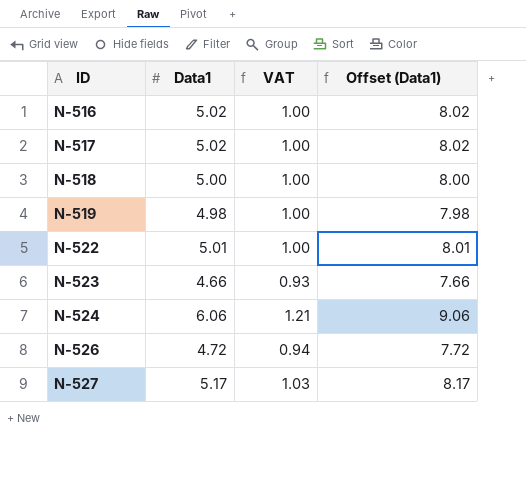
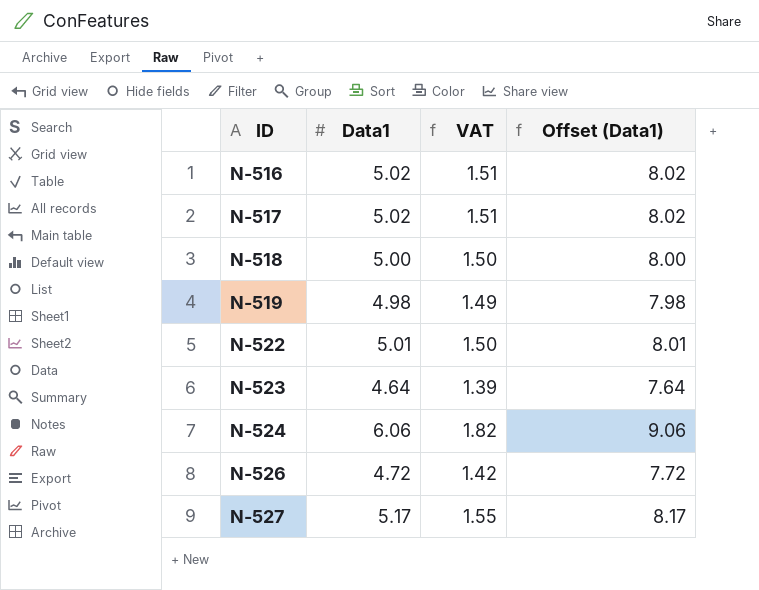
column VAT | formula: [Data1] * 0.2 -> [Data1] * 0.3
N-523 | Data1: 4.66 -> 4.64
N-523 | Offset (Data1): 7.66 -> 7.64

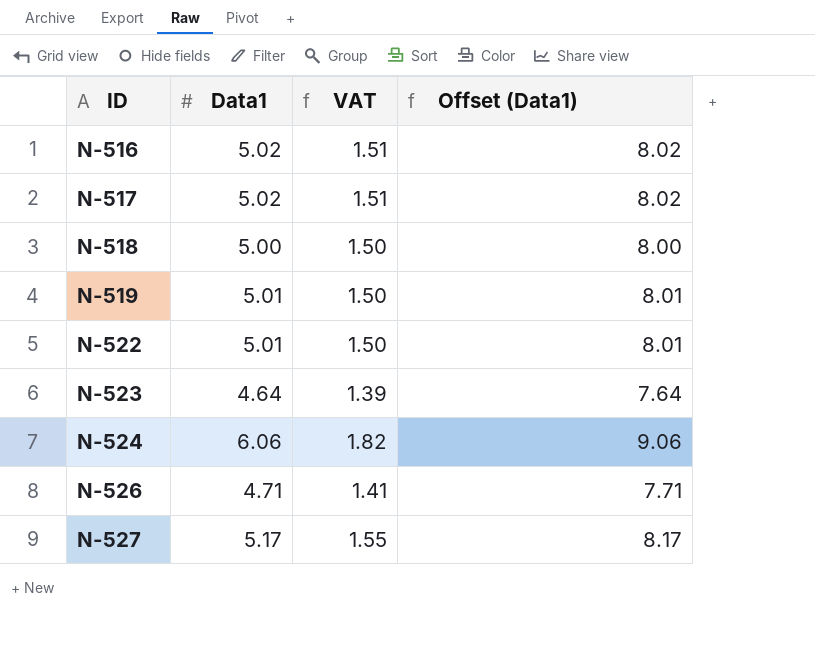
N-519 | Data1: 4.98 -> 5.01
N-519 | VAT: 1.49 -> 1.50
N-519 | Offset (Data1): 7.98 -> 8.01
N-526 | Data1: 4.72 -> 4.71
N-526 | VAT: 1.42 -> 1.41
N-526 | Offset (Data1): 7.72 -> 7.71

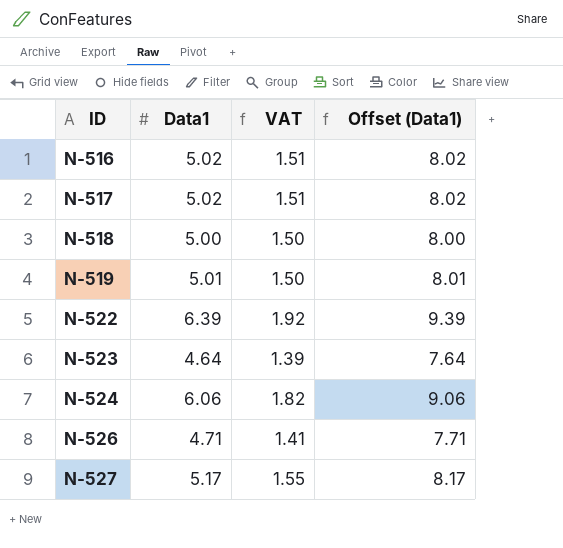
N-522 | Data1: 5.01 -> 6.39
N-522 | VAT: 1.50 -> 1.92
N-522 | Offset (Data1): 8.01 -> 9.39

